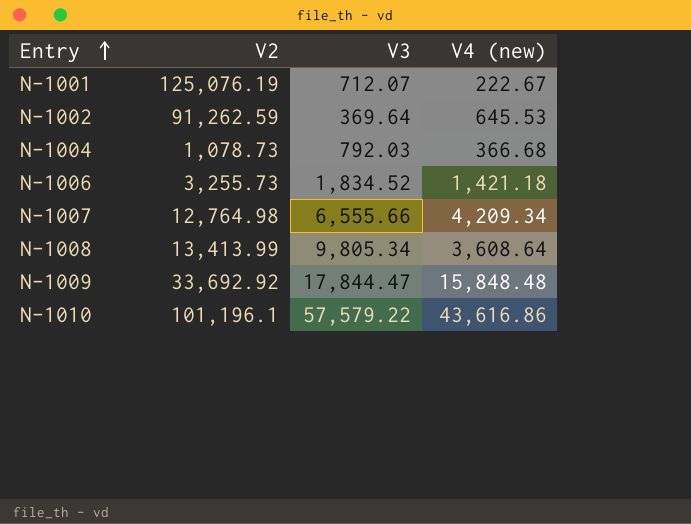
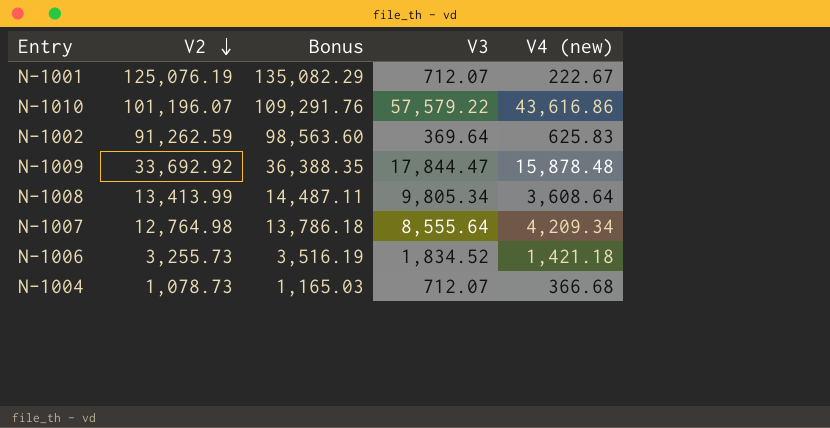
row order: Entry ascending -> V2 descending
column Bonus | formula: none -> [V2] * 1.08
N-1010 | V2: 101,196.1 -> 101,196.07
N-1002 | V4 (new): 645.53 -> 625.83
N-1009 | V4 (new): 15,848.48 -> 15,878.48
N-1007 | V3: 6,555.66 -> 8,555.64
N-1004 | V3: 792.03 -> 712.07

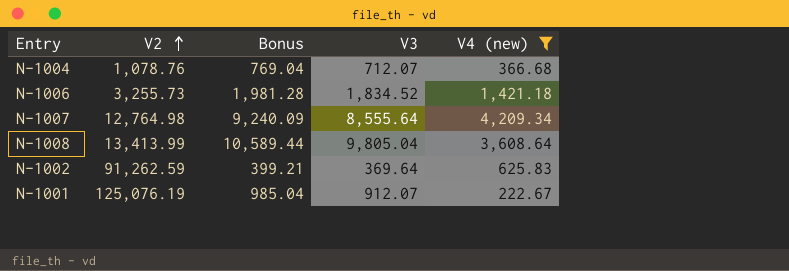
filter: none -> V4 (new) <= 4,209.34
row order: V2 descending -> V2 ascending
column Bonus | formula: [V2] * 1.08 -> [V3] * 1.08
N-1004 | V2: 1,078.73 -> 1,078.76
N-1008 | V3: 9,805.34 -> 9,805.04
N-1001 | V3: 712.07 -> 912.07

